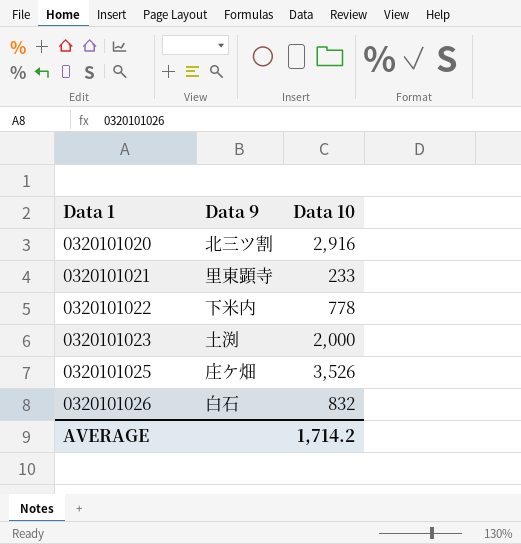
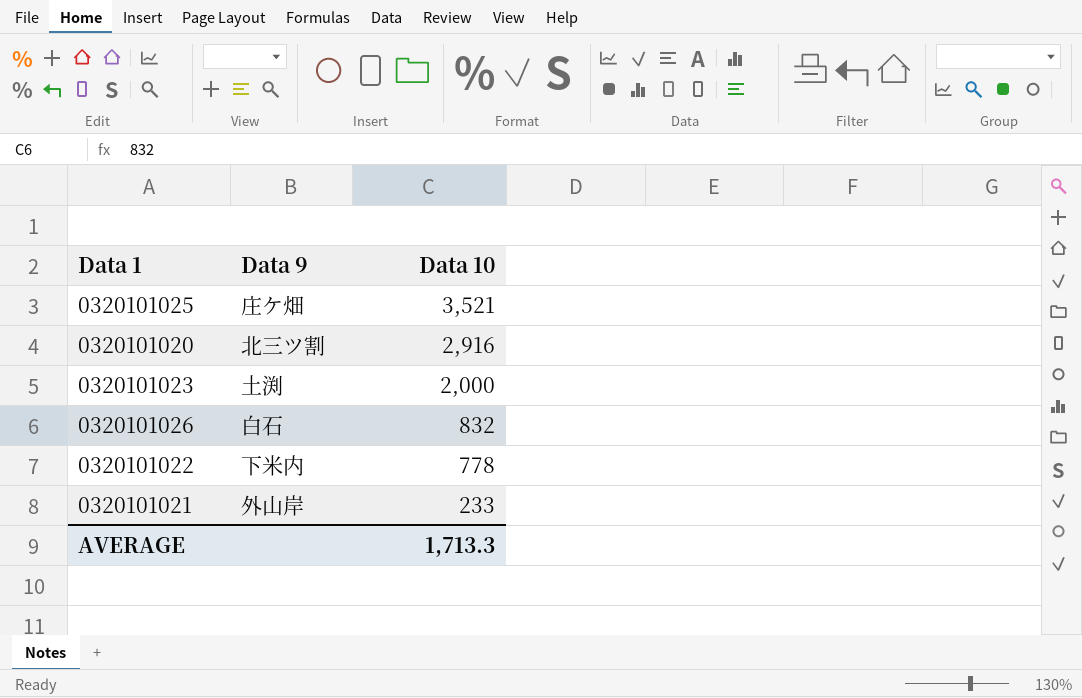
row order: Data 1 ascending -> Data 10 descending
0320101025 | Data 10: 3,526 -> 3,521
0320101021 | Data 9: 里東顕寺 -> 外山岸
AVERAGE | Data 10: 1,714.2 -> 1,713.3

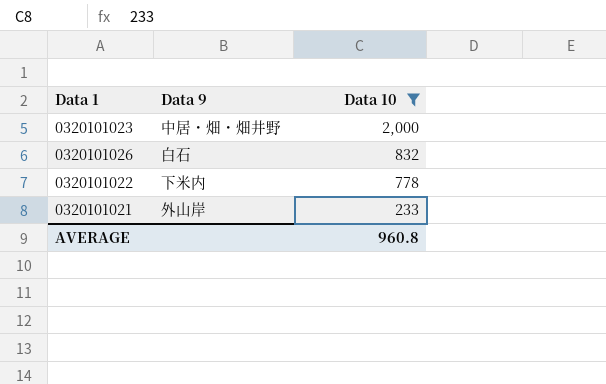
filter: none -> Data 10 <= 2,000
0320101023 | Data 9: 土渕 -> 中居・畑・畑井野
AVERAGE | Data 10: 1,713.3 -> 960.8

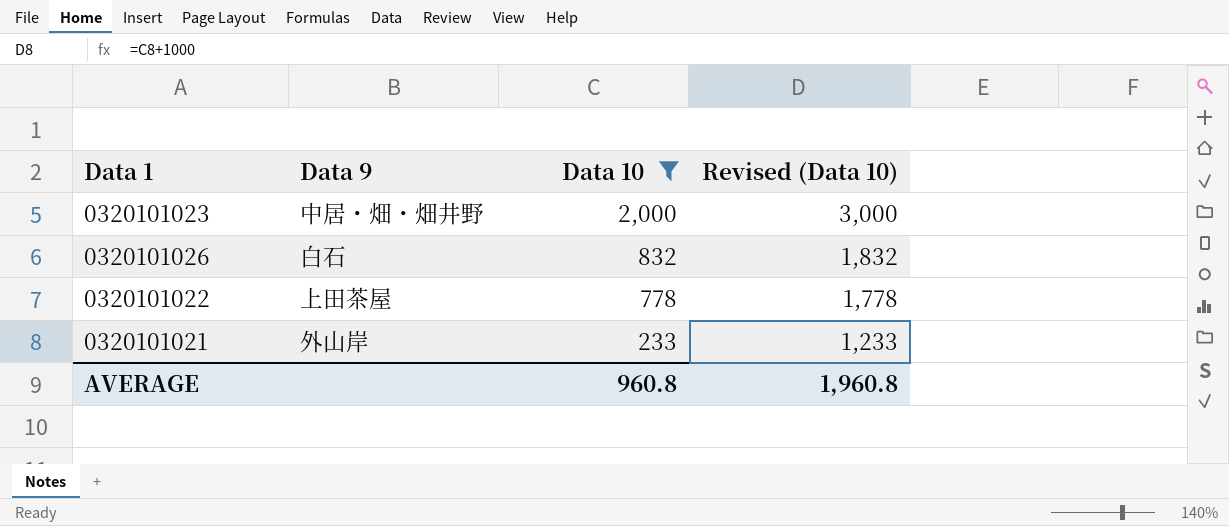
column Revised (Data 10) | formula: none -> [Data 10] + 1000
0320101022 | Data 9: 下米内 -> 上田茶屋

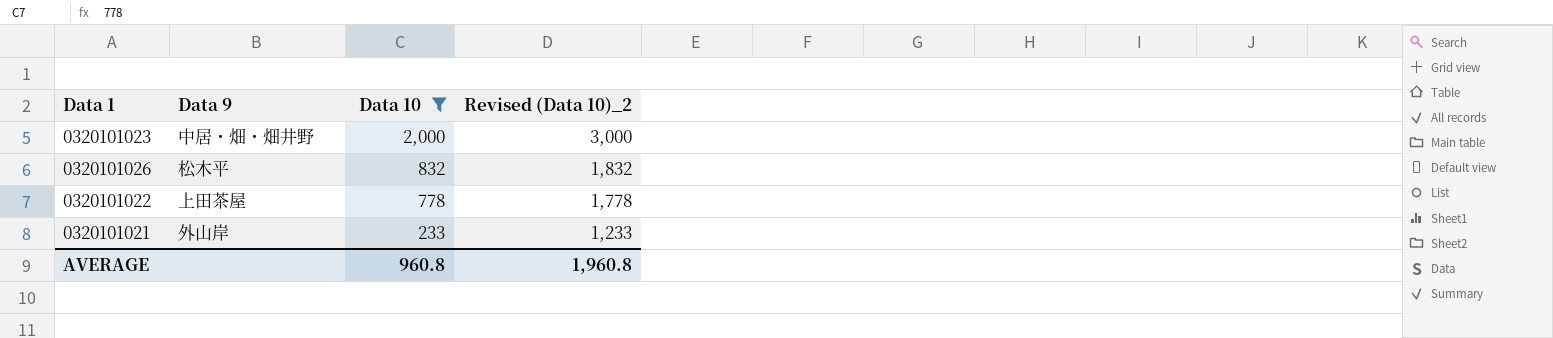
column name: Revised (Data 10) -> Revised (Data 10)_2
0320101026 | Data 9: 白石 -> 松木平

